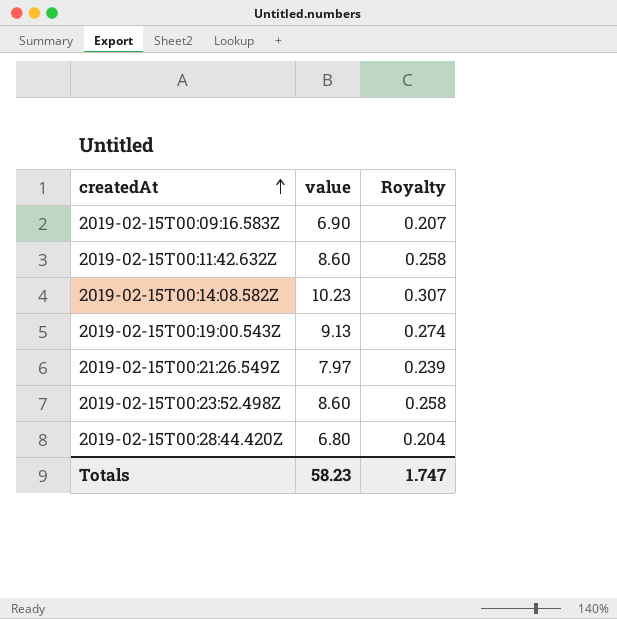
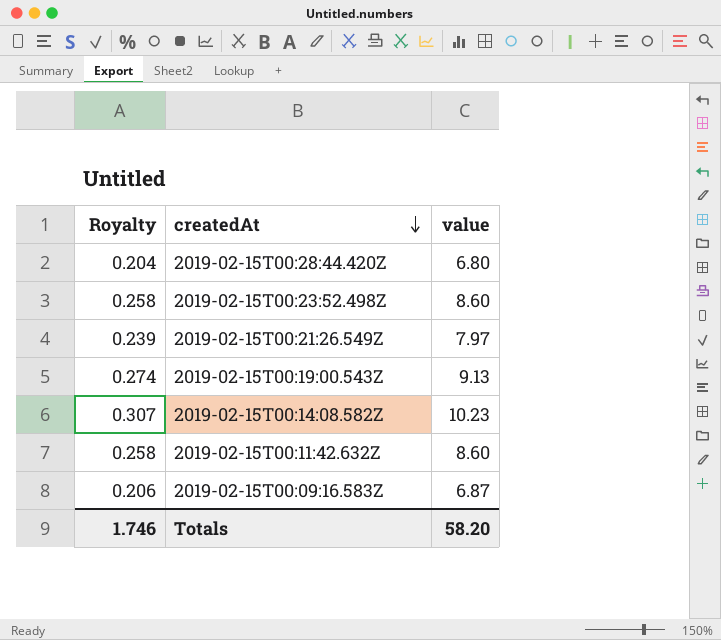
row order: createdAt ascending -> createdAt descending
column Royalty | position: 3 -> 1
2019-02-15T00:09:16.583Z | Royalty: 0.207 -> 0.206
2019-02-15T00:09:16.583Z | value: 6.90 -> 6.87
Totals | Royalty: 1.747 -> 1.746
Totals | value: 58.23 -> 58.20

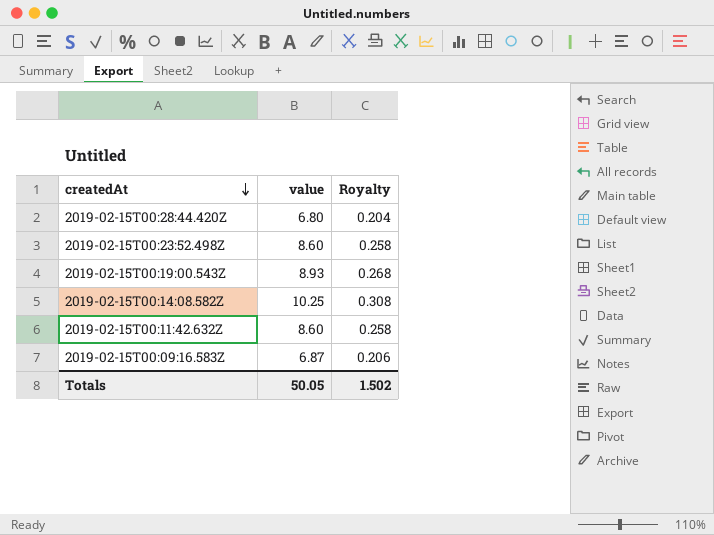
column Royalty | position: 1 -> 3
row 2019-02-15T00:21:26.549Z: 0.239 | 7.97 -> none
2019-02-15T00:19:00.543Z | value: 9.13 -> 8.93
2019-02-15T00:19:00.543Z | Royalty: 0.274 -> 0.268
2019-02-15T00:14:08.582Z | value: 10.23 -> 10.25
2019-02-15T00:14:08.582Z | Royalty: 0.307 -> 0.308
Totals | value: 58.20 -> 50.05
Totals | Royalty: 1.746 -> 1.502

